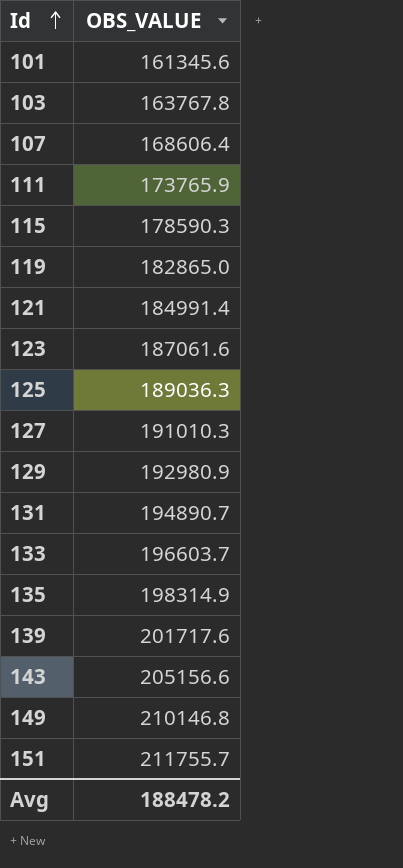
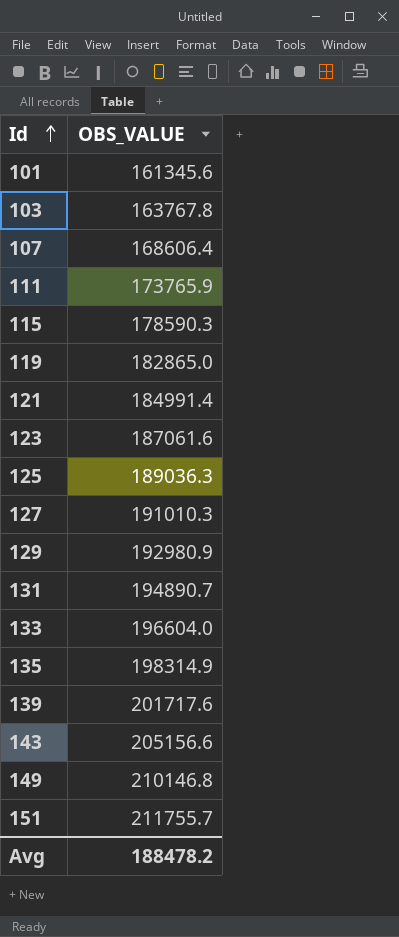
133 | OBS_VALUE: 196603.7 -> 196604.0

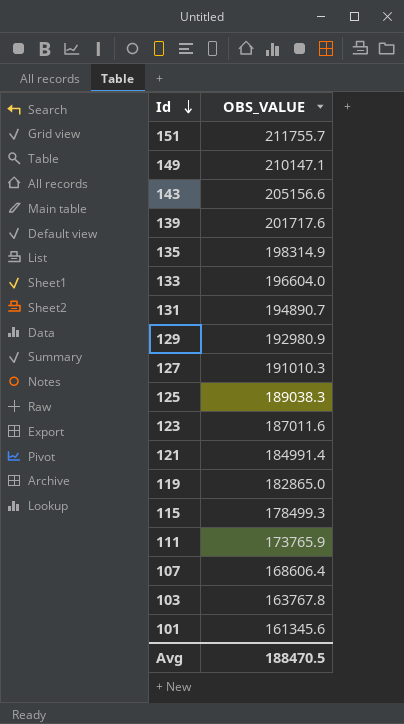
row order: Id ascending -> Id descending
149 | OBS_VALUE: 210146.8 -> 210147.1
125 | OBS_VALUE: 189036.3 -> 189038.3
123 | OBS_VALUE: 187061.6 -> 187011.6
115 | OBS_VALUE: 178590.3 -> 178499.3
Avg | OBS_VALUE: 188478.2 -> 188470.5

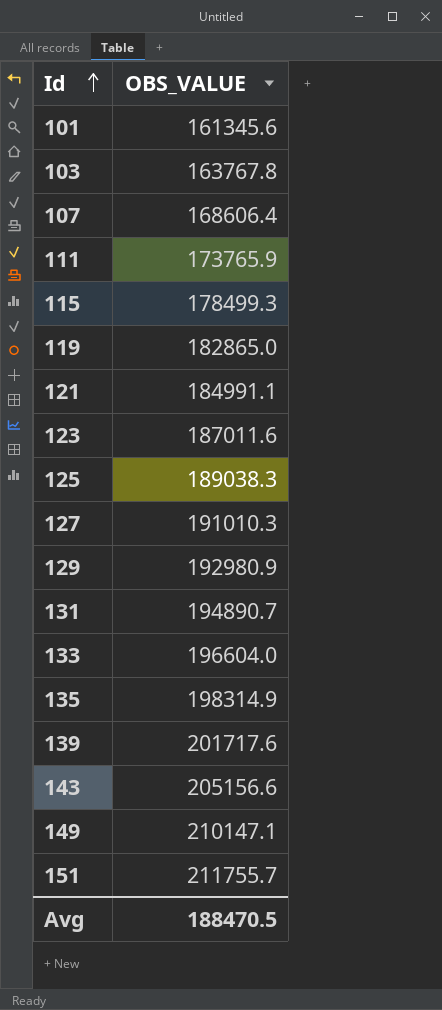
row order: Id descending -> Id ascending
121 | OBS_VALUE: 184991.4 -> 184991.1

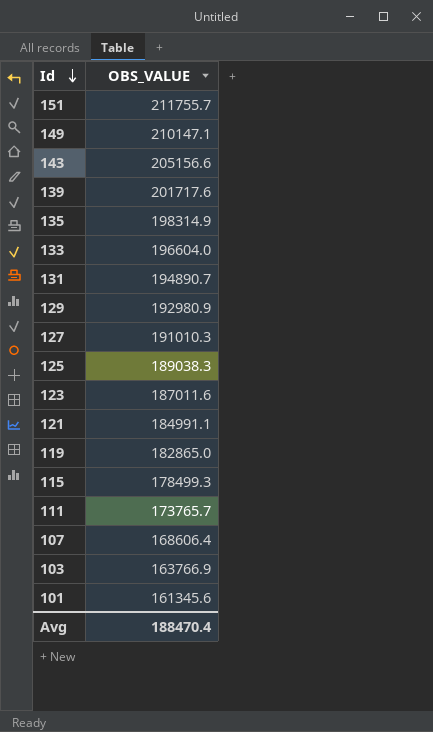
row order: Id ascending -> Id descending
111 | OBS_VALUE: 173765.9 -> 173765.7
103 | OBS_VALUE: 163767.8 -> 163766.9
Avg | OBS_VALUE: 188470.5 -> 188470.4

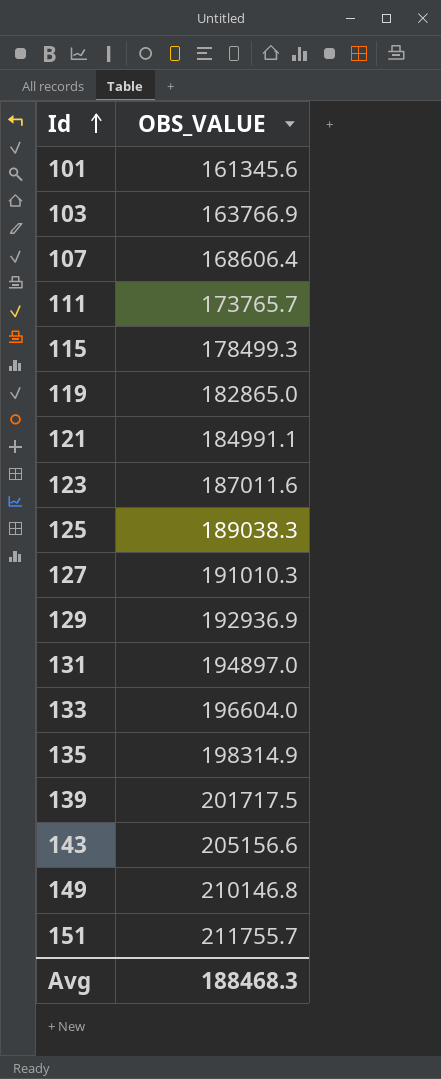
row order: Id descending -> Id ascending
129 | OBS_VALUE: 192980.9 -> 192936.9
131 | OBS_VALUE: 194890.7 -> 194897.0
139 | OBS_VALUE: 201717.6 -> 201717.5
149 | OBS_VALUE: 210147.1 -> 210146.8
Avg | OBS_VALUE: 188470.4 -> 188468.3

